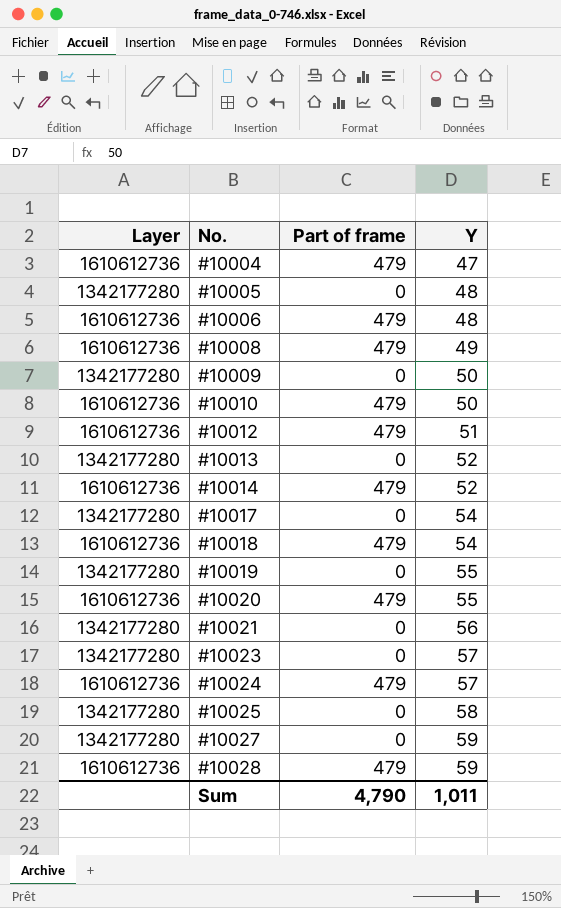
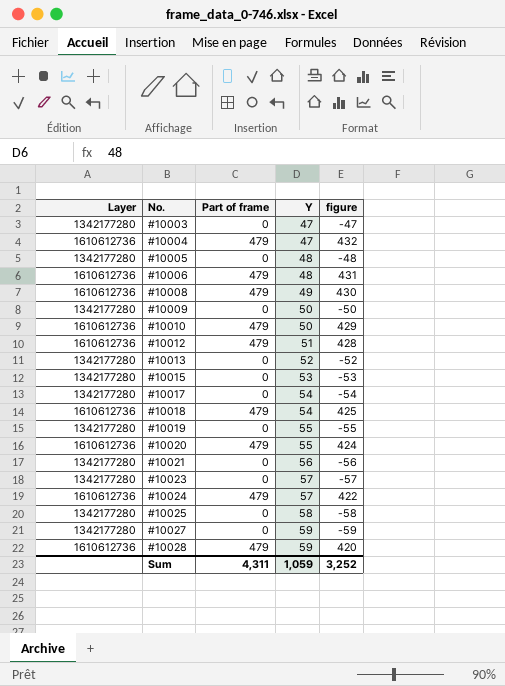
column figure | formula: none -> [Part of frame] - [Y]
row #10014: 1610612736 | 479 | 52 -> none
row #10003: none -> 1342177280 | 0 | 47 | -47
row #10015: none -> 1342177280 | 0 | 53 | -53
Sum | Part of frame: 4,790 -> 4,311
Sum | Y: 1,011 -> 1,059

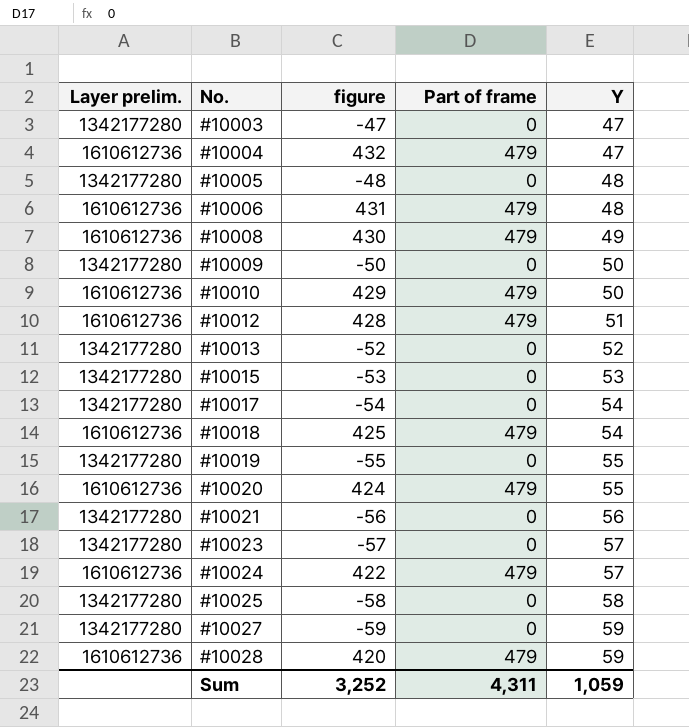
column name: Layer -> Layer prelim.
column figure | position: 5 -> 3

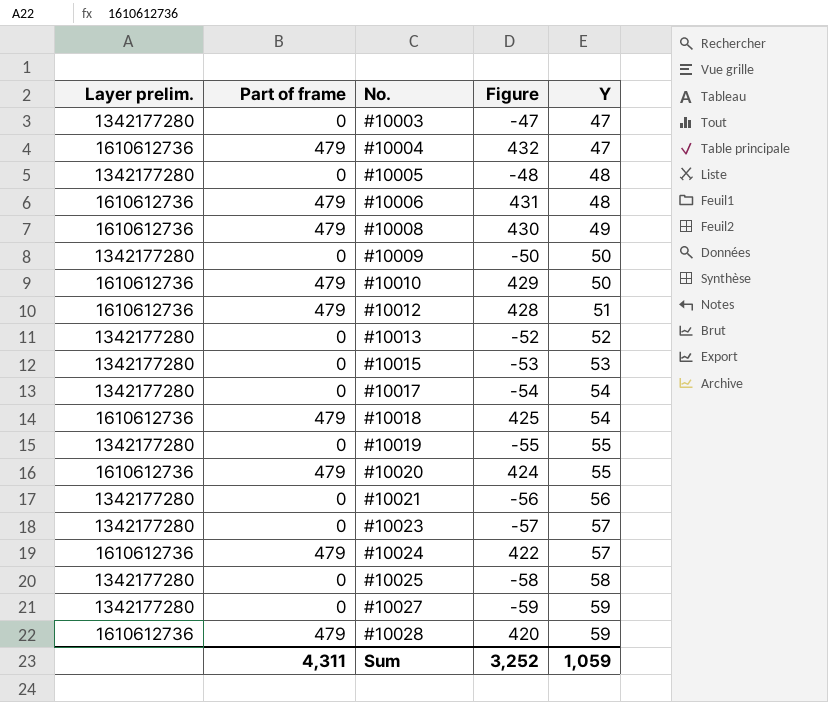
column Part of frame | position: 4 -> 2
column name: figure -> Figure

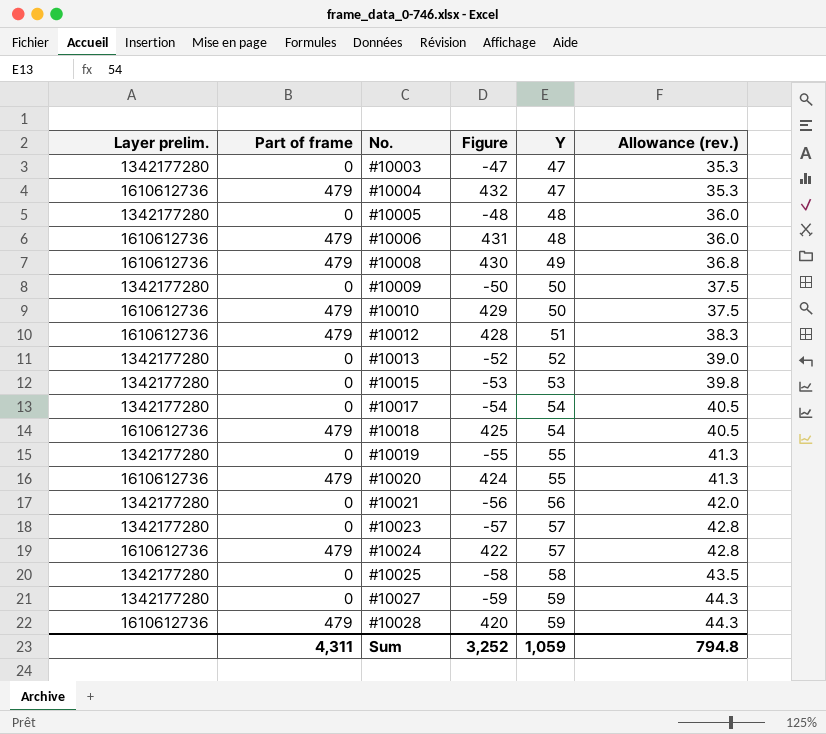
column Allowance (rev.) | formula: none -> [Y] * 0.75

